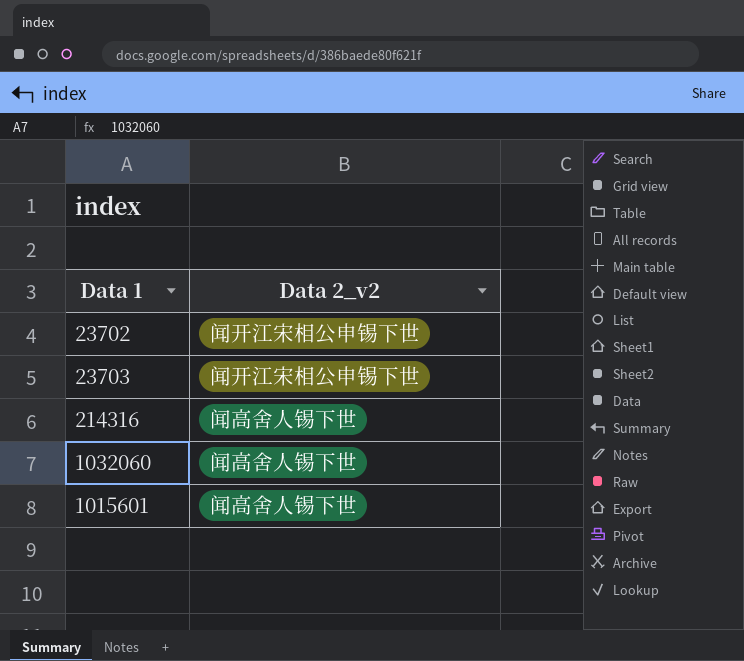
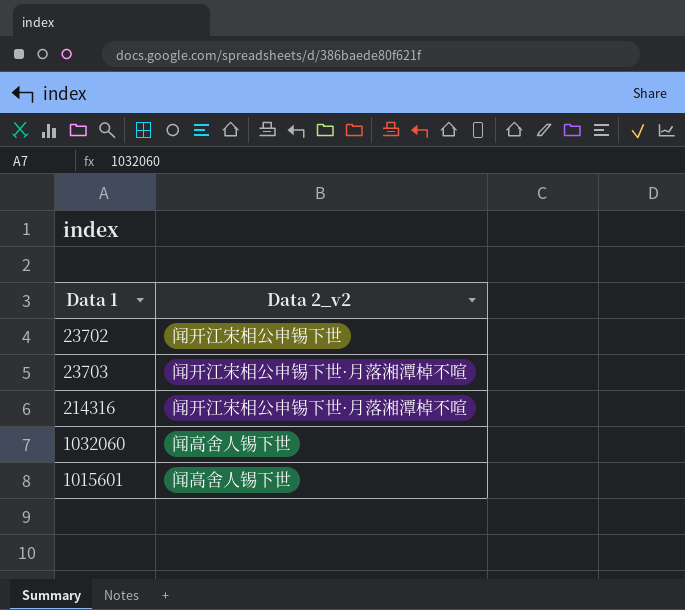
23703 | Data 2_v2: 闻开江宋相公申锡下世 -> 闻开江宋相公申锡下世·月落湘潭棹不喧
214316 | Data 2_v2: 闻高舍人锡下世 -> 闻开江宋相公申锡下世·月落湘潭棹不喧

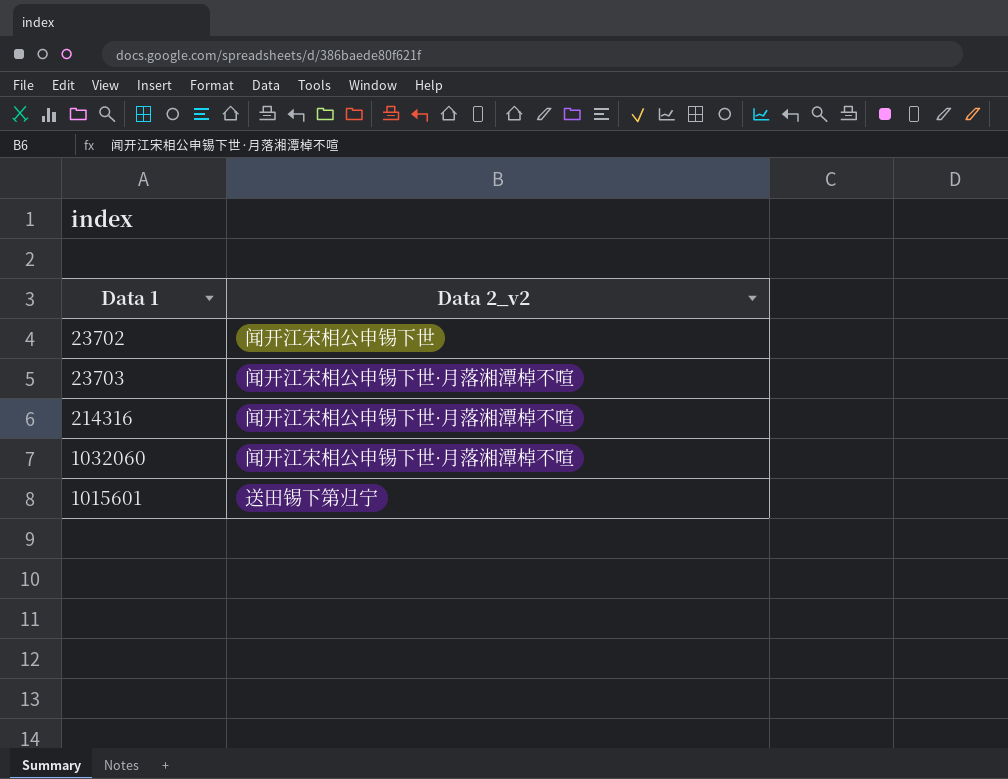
1032060 | Data 2_v2: 闻高舍人锡下世 -> 闻开江宋相公申锡下世·月落湘潭棹不喧
1015601 | Data 2_v2: 闻高舍人锡下世 -> 送田锡下第归宁

